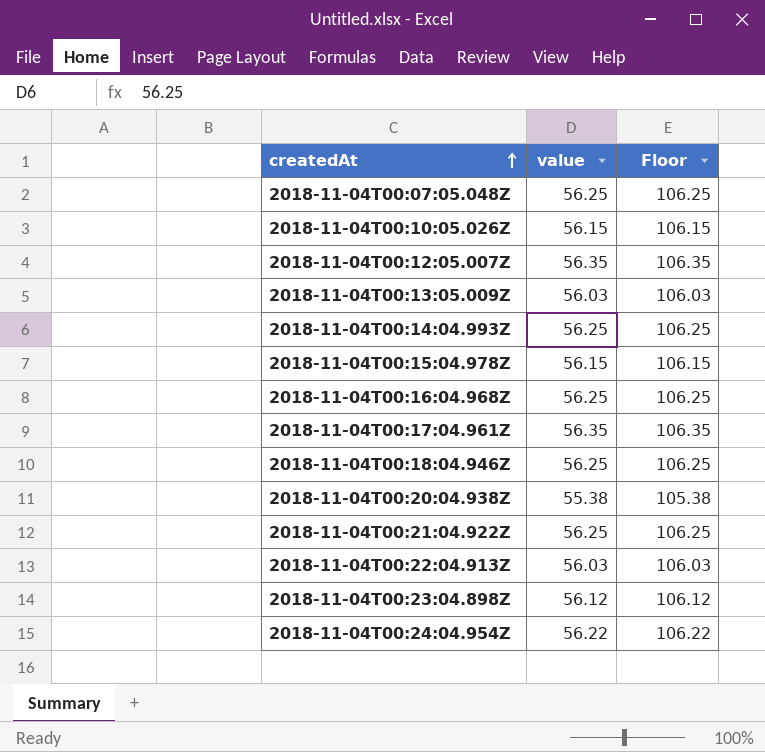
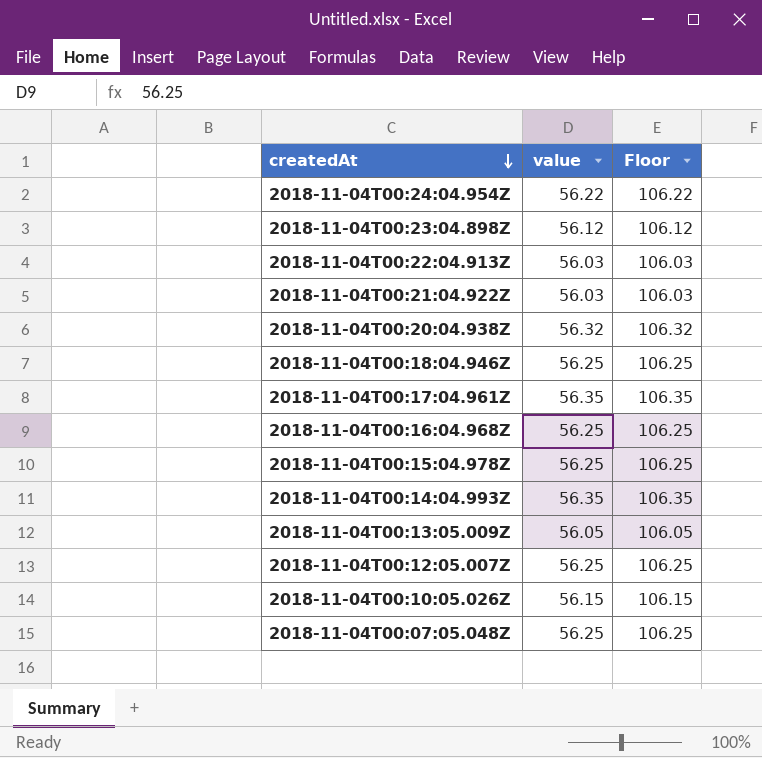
row order: createdAt ascending -> createdAt descending
2018-11-04T00:21:04.922Z | value: 56.25 -> 56.03
2018-11-04T00:21:04.922Z | Floor: 106.25 -> 106.03
2018-11-04T00:20:04.938Z | value: 55.38 -> 56.32
2018-11-04T00:20:04.938Z | Floor: 105.38 -> 106.32
2018-11-04T00:15:04.978Z | value: 56.15 -> 56.25
2018-11-04T00:15:04.978Z | Floor: 106.15 -> 106.25
2018-11-04T00:14:04.993Z | value: 56.25 -> 56.35
2018-11-04T00:14:04.993Z | Floor: 106.25 -> 106.35
2018-11-04T00:13:05.009Z | value: 56.03 -> 56.05
2018-11-04T00:13:05.009Z | Floor: 106.03 -> 106.05
2018-11-04T00:12:05.007Z | value: 56.35 -> 56.25
2018-11-04T00:12:05.007Z | Floor: 106.35 -> 106.25

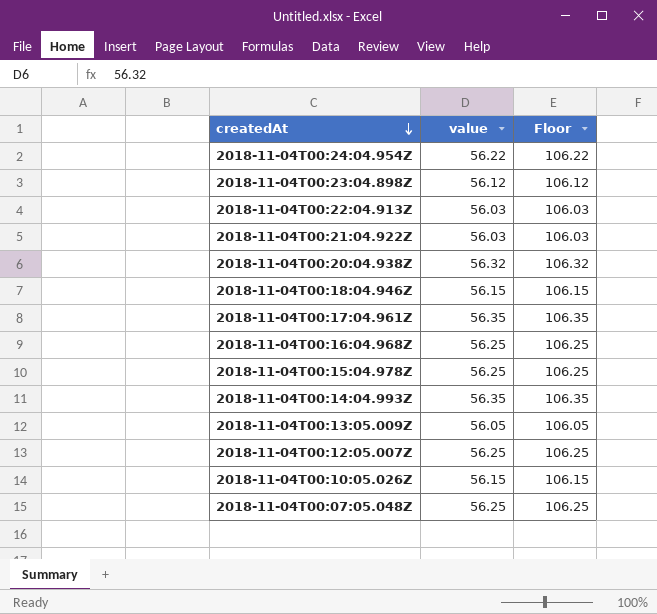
2018-11-04T00:18:04.946Z | value: 56.25 -> 56.15
2018-11-04T00:18:04.946Z | Floor: 106.25 -> 106.15

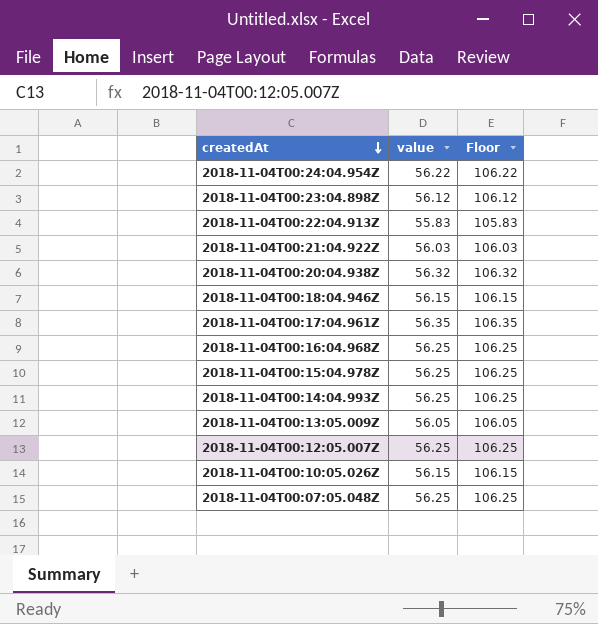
2018-11-04T00:22:04.913Z | value: 56.03 -> 55.83
2018-11-04T00:22:04.913Z | Floor: 106.03 -> 105.83
2018-11-04T00:14:04.993Z | value: 56.35 -> 56.25
2018-11-04T00:14:04.993Z | Floor: 106.35 -> 106.25

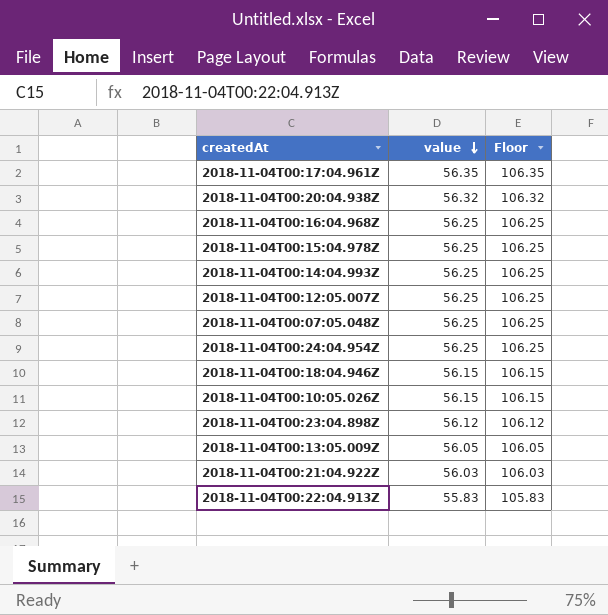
row order: createdAt descending -> value descending
2018-11-04T00:24:04.954Z | value: 56.22 -> 56.25
2018-11-04T00:24:04.954Z | Floor: 106.22 -> 106.25

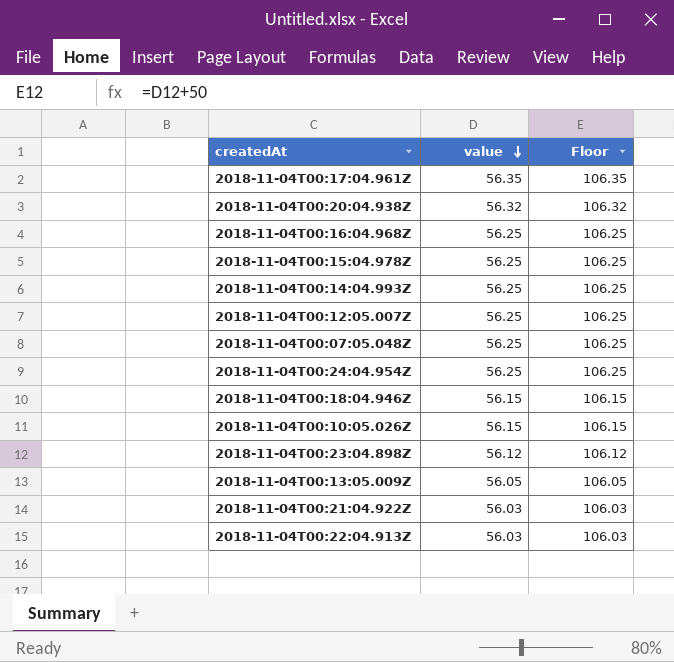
2018-11-04T00:22:04.913Z | value: 55.83 -> 56.03
2018-11-04T00:22:04.913Z | Floor: 105.83 -> 106.03

